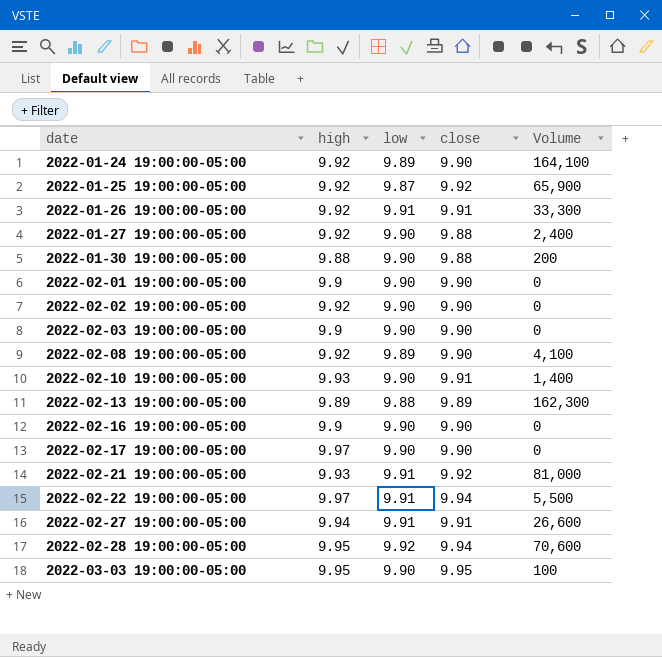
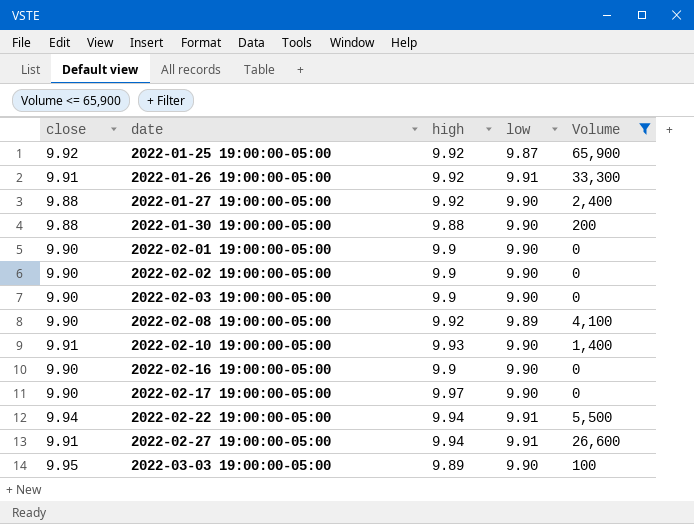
filter: none -> Volume <= 65,900
column close | position: 4 -> 1
2022-02-02 19:00:00-05:00 | high: 9.92 -> 9.9
2022-02-22 19:00:00-05:00 | high: 9.97 -> 9.94
2022-03-03 19:00:00-05:00 | high: 9.95 -> 9.89

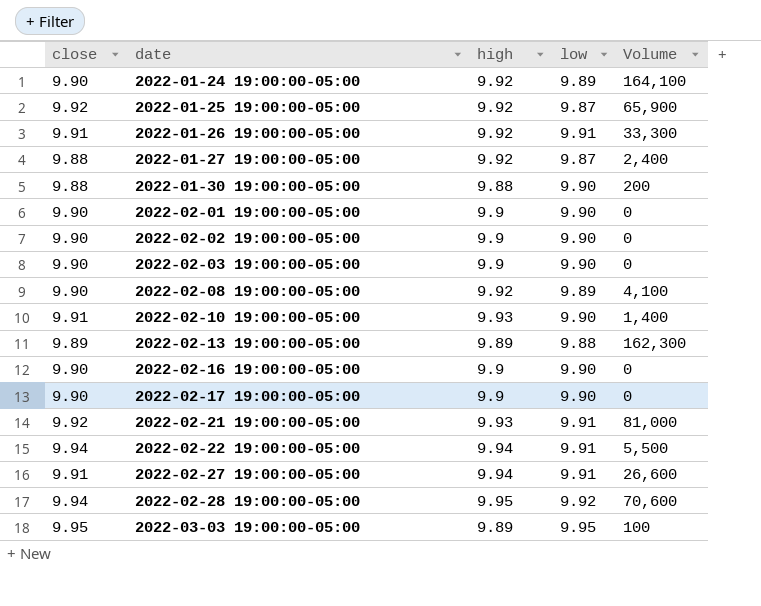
filter: Volume <= 65,900 -> none
2022-01-27 19:00:00-05:00 | low: 9.90 -> 9.87
2022-02-17 19:00:00-05:00 | high: 9.97 -> 9.9
2022-03-03 19:00:00-05:00 | low: 9.90 -> 9.95

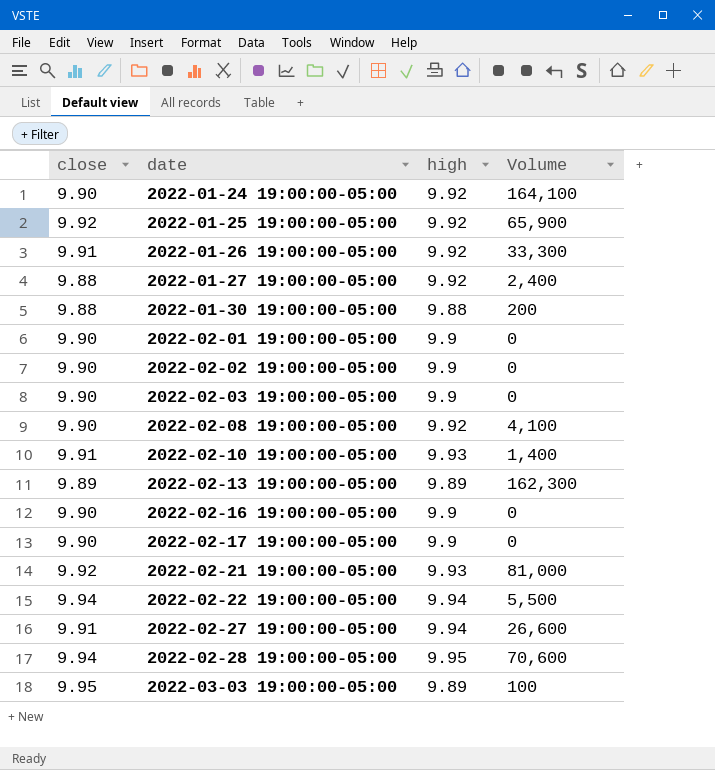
column low | position: 4 -> none

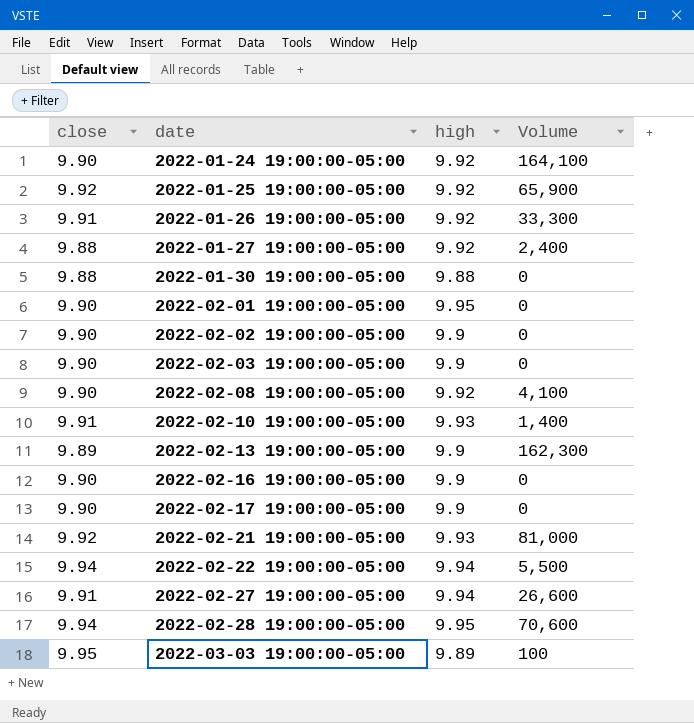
2022-01-30 19:00:00-05:00 | Volume: 200 -> 0
2022-02-01 19:00:00-05:00 | high: 9.9 -> 9.95
2022-02-13 19:00:00-05:00 | high: 9.89 -> 9.9

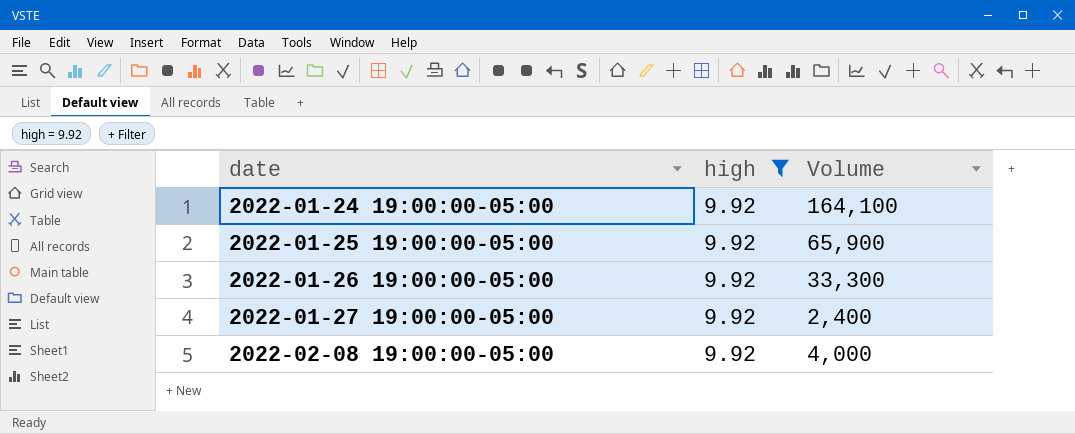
filter: none -> high = 9.92
column close | position: 1 -> none
2022-02-08 19:00:00-05:00 | Volume: 4,100 -> 4,000

